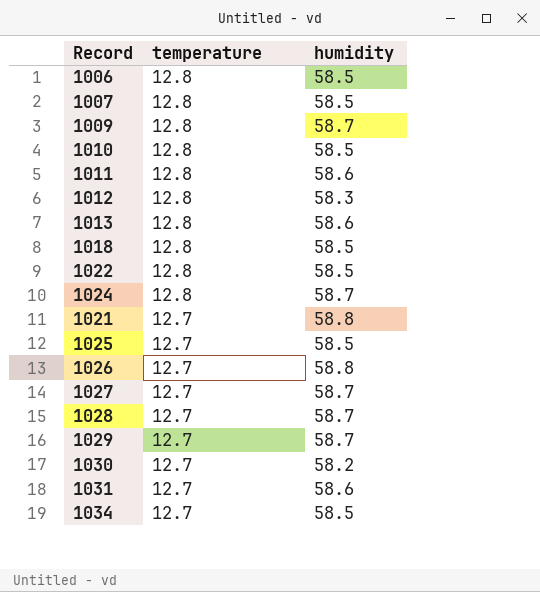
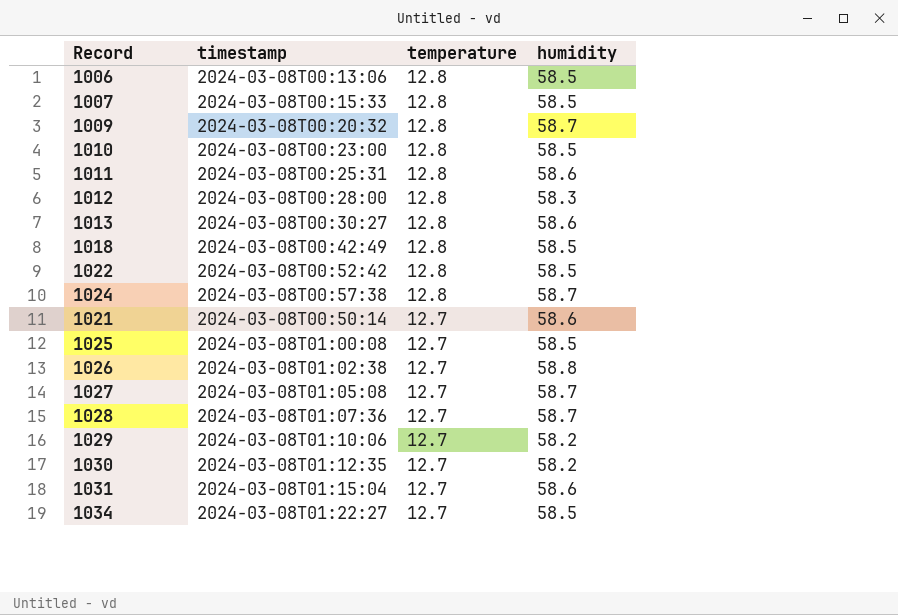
column timestamp | position: none -> 2
1021 | humidity: 58.8 -> 58.6
1029 | humidity: 58.7 -> 58.2

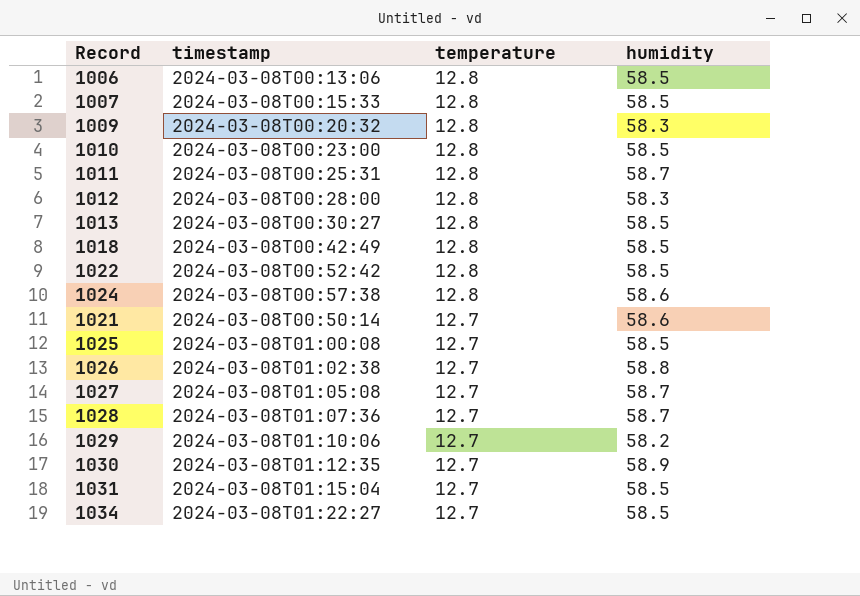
1009 | humidity: 58.7 -> 58.3
1011 | humidity: 58.6 -> 58.7
1013 | humidity: 58.6 -> 58.5
1024 | humidity: 58.7 -> 58.6
1030 | humidity: 58.2 -> 58.9
1031 | humidity: 58.6 -> 58.5

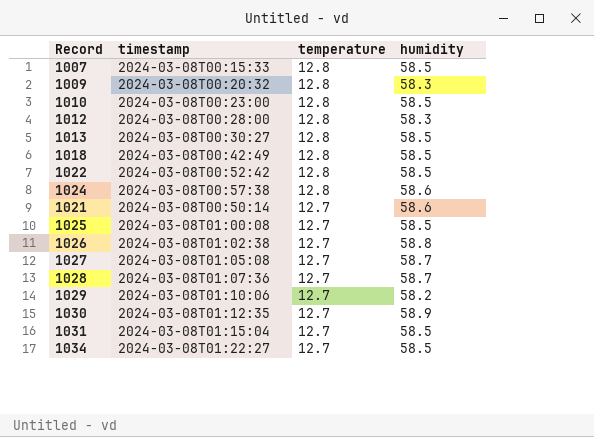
row 1006: 2024-03-08T00:13:06 | 12.8 | 58.5 -> none
row 1011: 2024-03-08T00:25:31 | 12.8 | 58.7 -> none

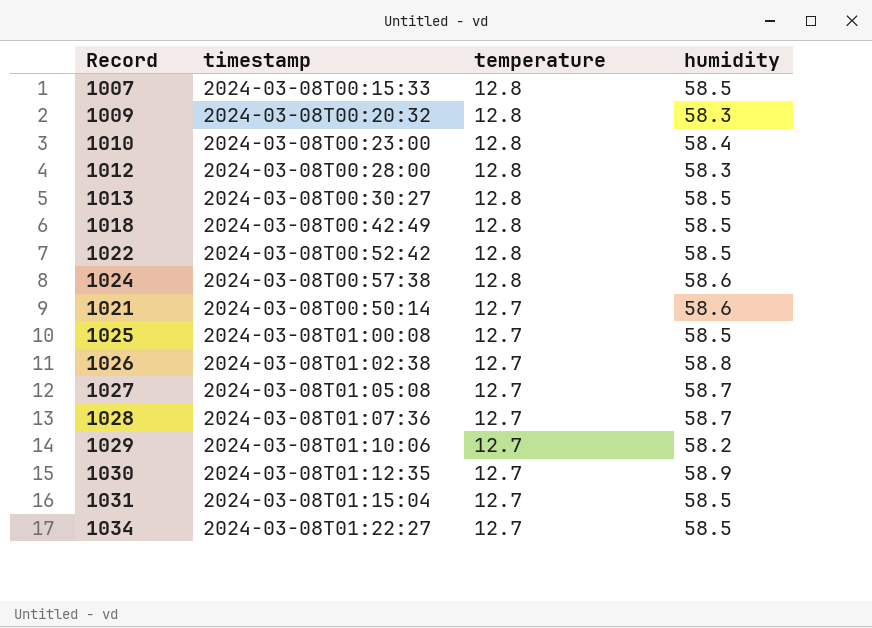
1010 | humidity: 58.5 -> 58.4

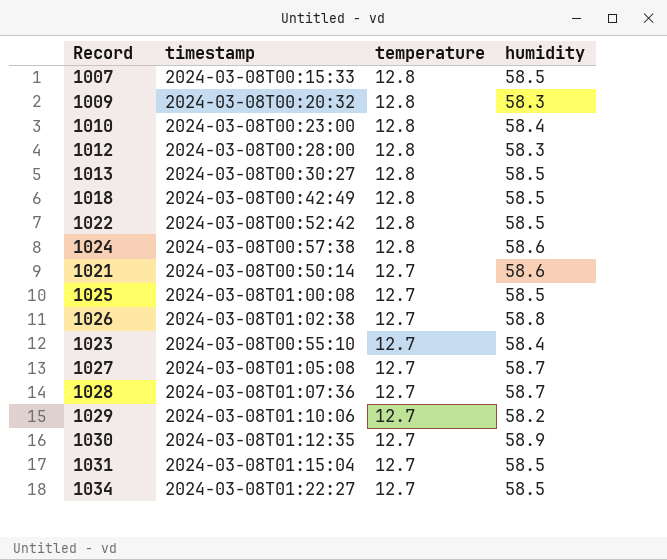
row 1023: none -> 2024-03-08T00:55:10 | 12.7 | 58.4

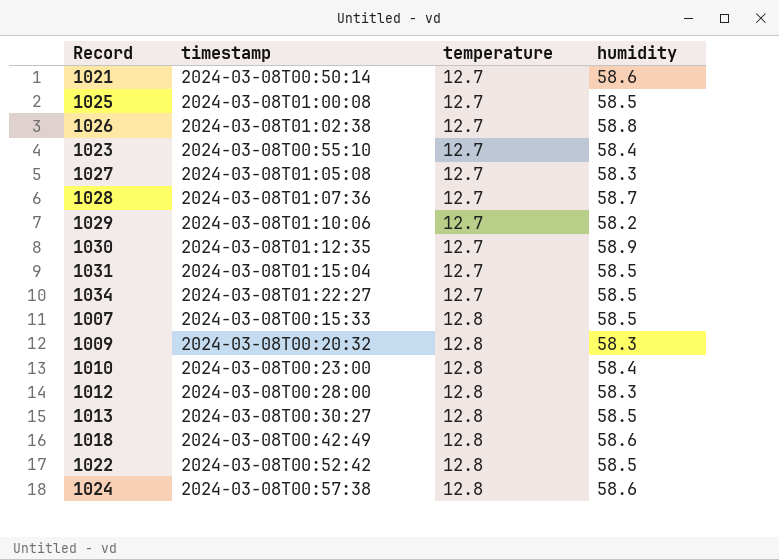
row order: temperature descending -> temperature ascending
1027 | humidity: 58.7 -> 58.3
1018 | humidity: 58.5 -> 58.6

